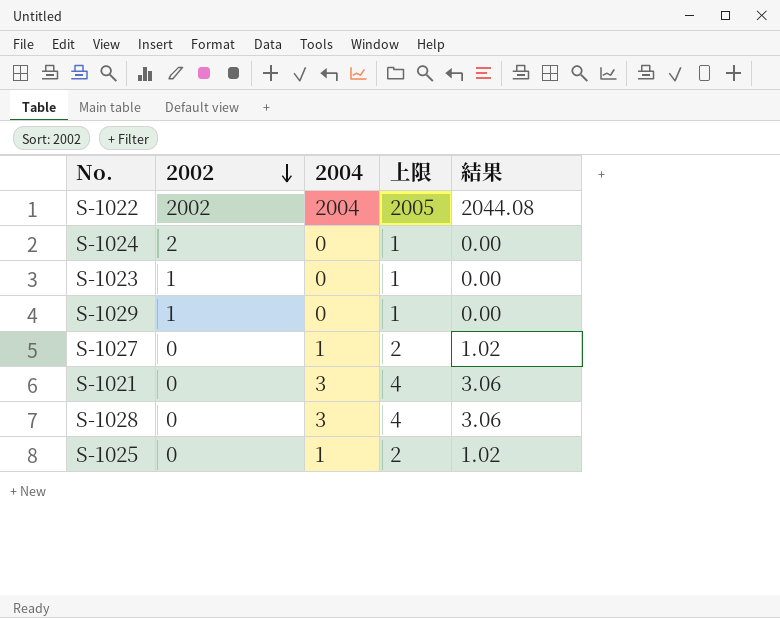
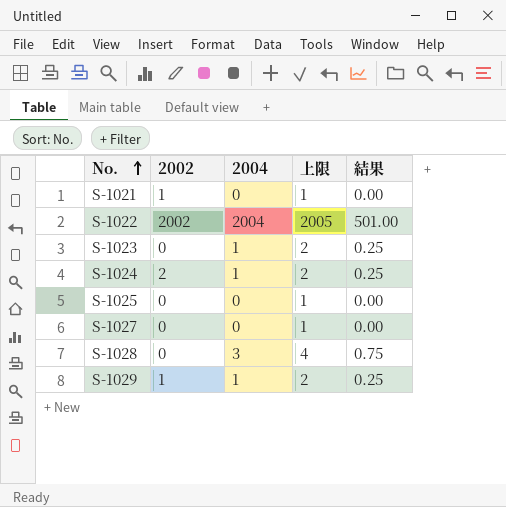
row order: 2002 descending -> No. ascending
column 結果 | formula: [2004] * 1.02 -> [2004] * 0.25
S-1021 | 2002: 0 -> 1
S-1021 | 2004: 3 -> 0
S-1021 | 上限: 4 -> 1
S-1023 | 2002: 1 -> 0
S-1023 | 2004: 0 -> 1
S-1023 | 上限: 1 -> 2
S-1024 | 2004: 0 -> 1
S-1024 | 上限: 1 -> 2
S-1025 | 2004: 1 -> 0
S-1025 | 上限: 2 -> 1
S-1027 | 2004: 1 -> 0
S-1027 | 上限: 2 -> 1
S-1029 | 2004: 0 -> 1
S-1029 | 上限: 1 -> 2

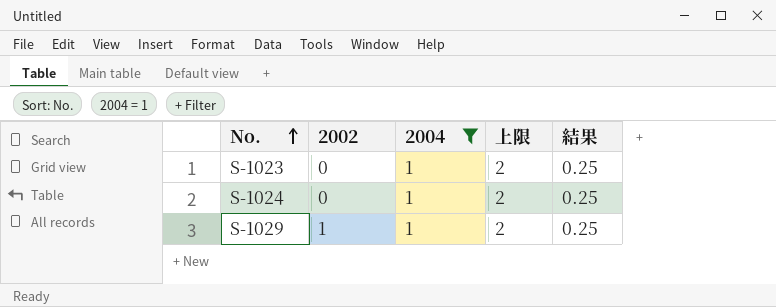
filter: none -> 2004 = 1
S-1024 | 2002: 2 -> 0

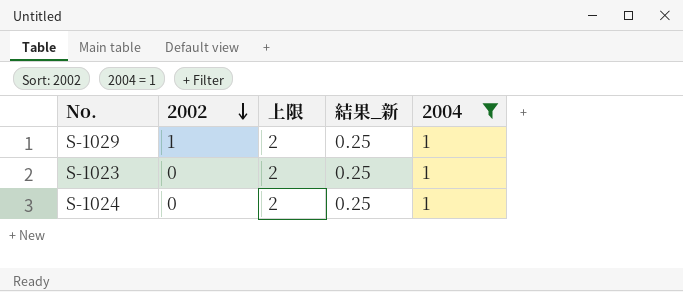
row order: No. ascending -> 2002 descending
column name: 結果 -> 結果_新
column 2004 | position: 3 -> 5

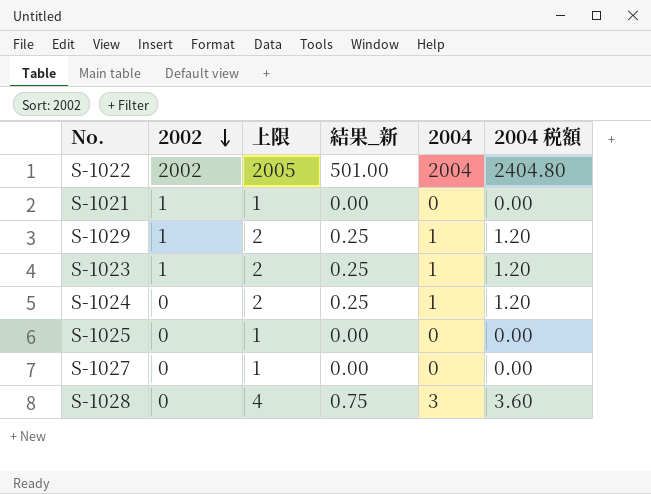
filter: 2004 = 1 -> none
column 2004 税額 | formula: none -> [2004] * 1.2
S-1023 | 2002: 0 -> 1

